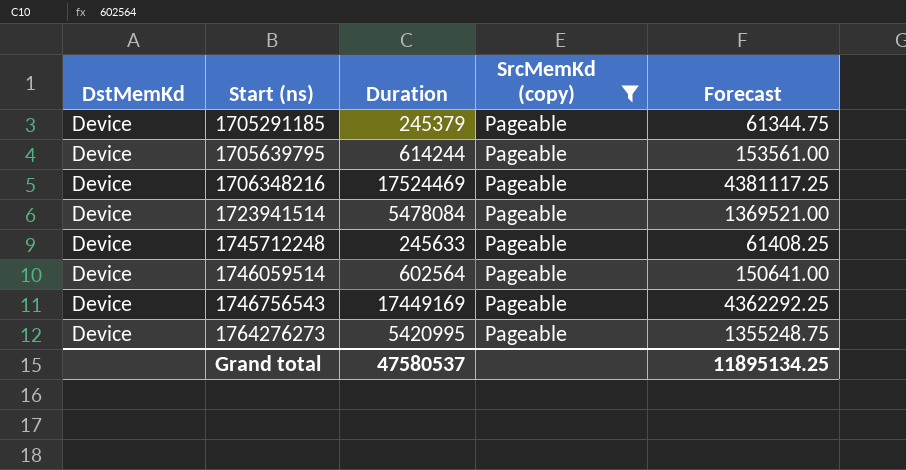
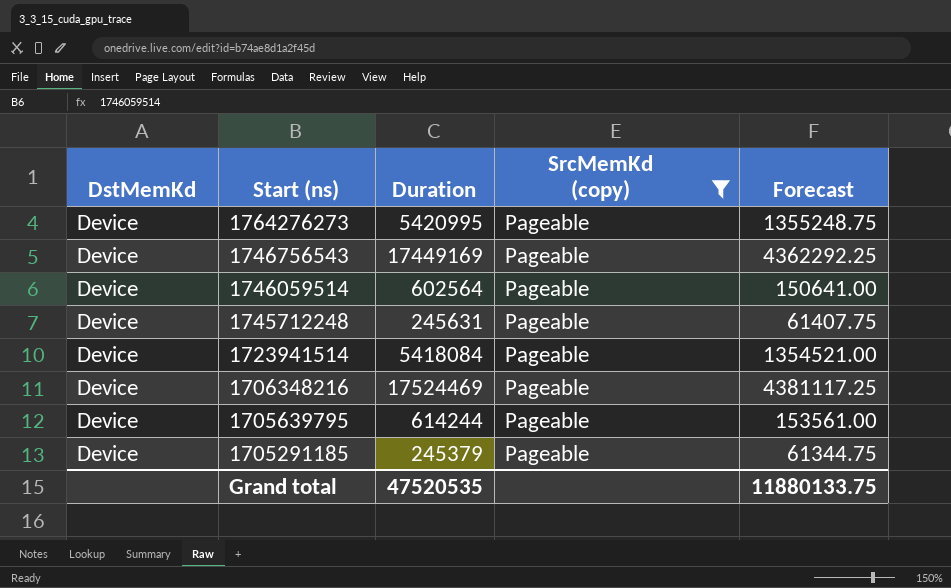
row order: Start (ns) ascending -> Start (ns) descending
1745712248 | Duration: 245633 -> 245631
1745712248 | Forecast: 61408.25 -> 61407.75
1723941514 | Duration: 5478084 -> 5418084
1723941514 | Forecast: 1369521.00 -> 1354521.00
Grand total | Duration: 47580537 -> 47520535
Grand total | Forecast: 11895134.25 -> 11880133.75

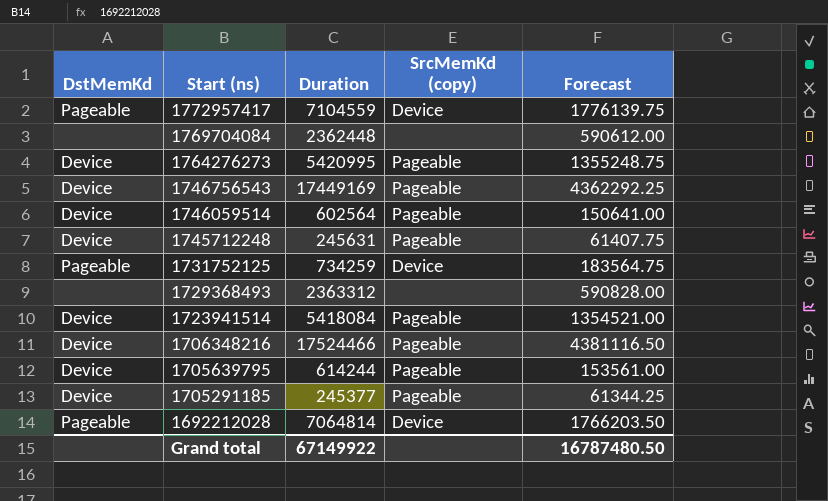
filter: SrcMemKd (copy) = Pageable -> none
1706348216 | Duration: 17524469 -> 17524466
1706348216 | Forecast: 4381117.25 -> 4381116.50
1705291185 | Duration: 245379 -> 245377
1705291185 | Forecast: 61344.75 -> 61344.25
Grand total | Duration: 47520535 -> 67149922
Grand total | Forecast: 11880133.75 -> 16787480.50

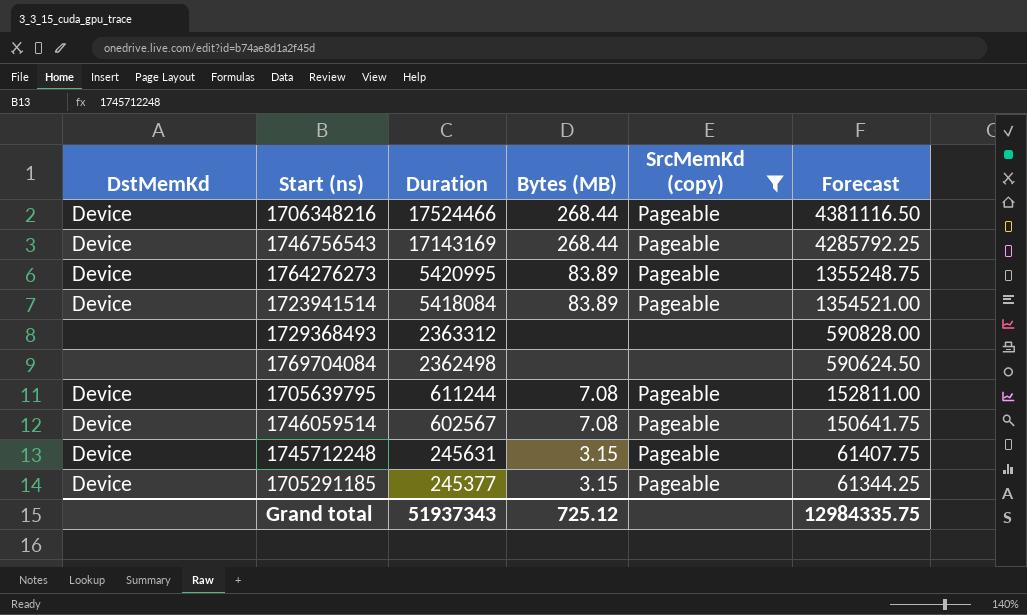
filter: none -> SrcMemKd (copy) != Device
row order: Start (ns) descending -> Duration descending
column Bytes (MB) | position: none -> 4
1746756543 | Duration: 17449169 -> 17143169
1746756543 | Forecast: 4362292.25 -> 4285792.25
1769704084 | Duration: 2362448 -> 2362498
1769704084 | Forecast: 590612.00 -> 590624.50
1705639795 | Duration: 614244 -> 611244
1705639795 | Forecast: 153561.00 -> 152811.00
1746059514 | Duration: 602564 -> 602567
1746059514 | Forecast: 150641.00 -> 150641.75
Grand total | Duration: 67149922 -> 51937343
Grand total | Forecast: 16787480.50 -> 12984335.75

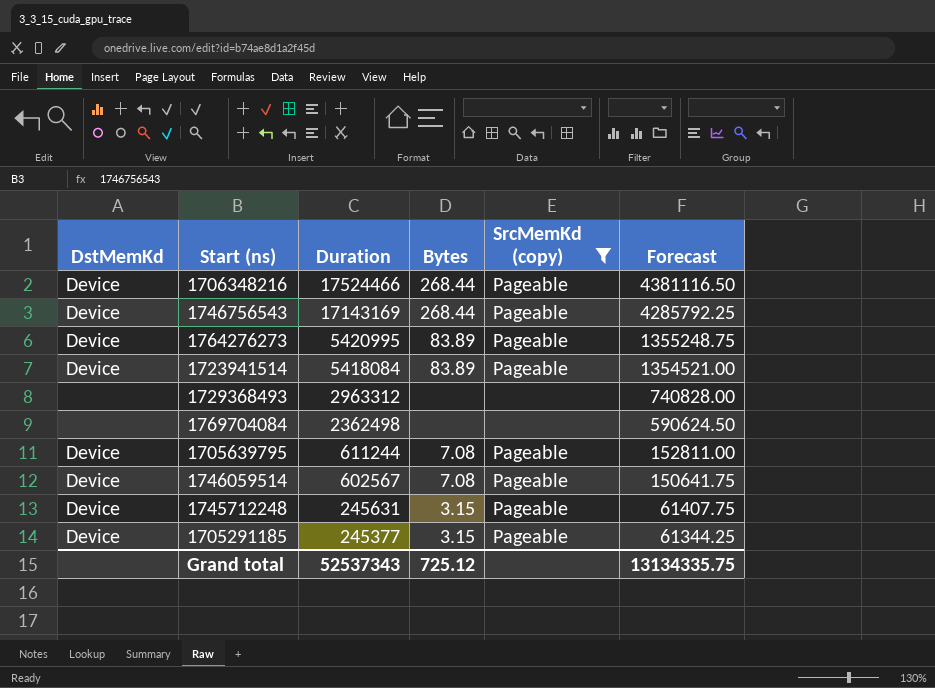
column name: Bytes (MB) -> Bytes
1729368493 | Duration: 2363312 -> 2963312
1729368493 | Forecast: 590828.00 -> 740828.00
Grand total | Duration: 51937343 -> 52537343
Grand total | Forecast: 12984335.75 -> 13134335.75

